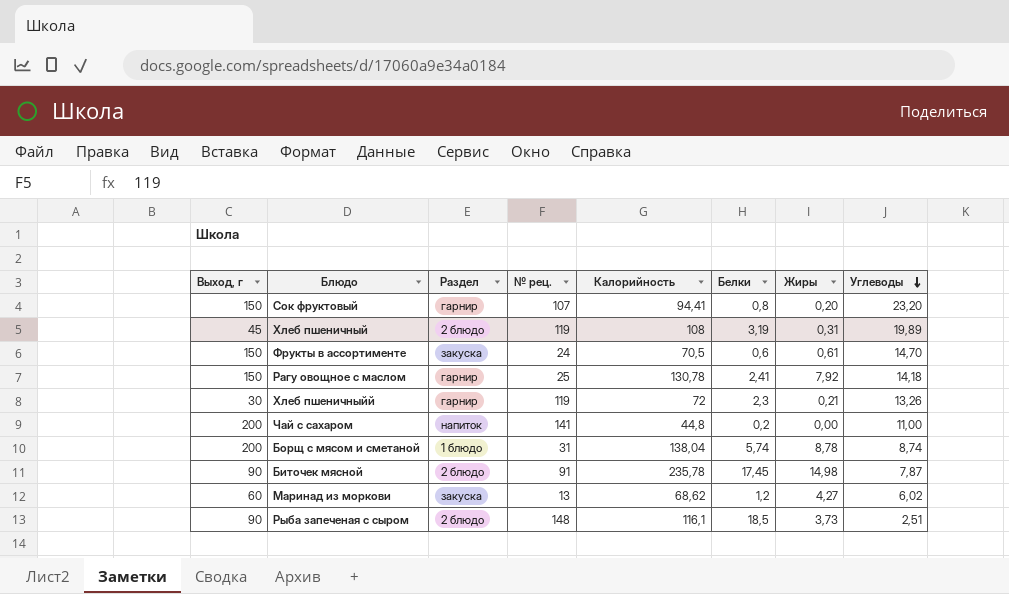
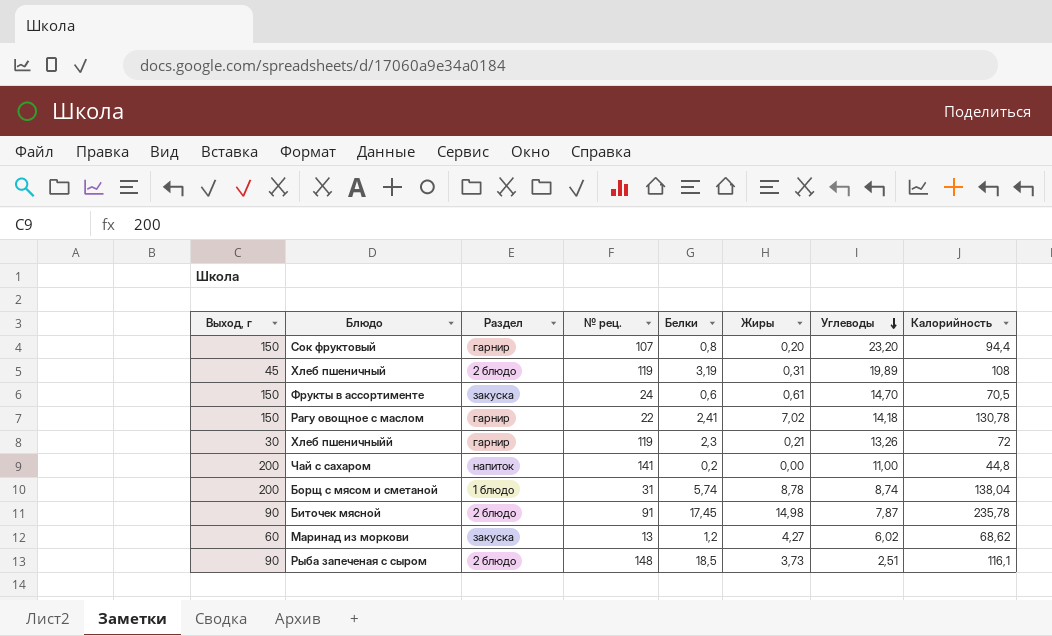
column Калорийность | position: 5 -> 8
Сок фруктовый | Калорийность: 94,41 -> 94,4
Рагу овощное с маслом | № рец.: 25 -> 22
Рагу овощное с маслом | Жиры: 7,92 -> 7,02

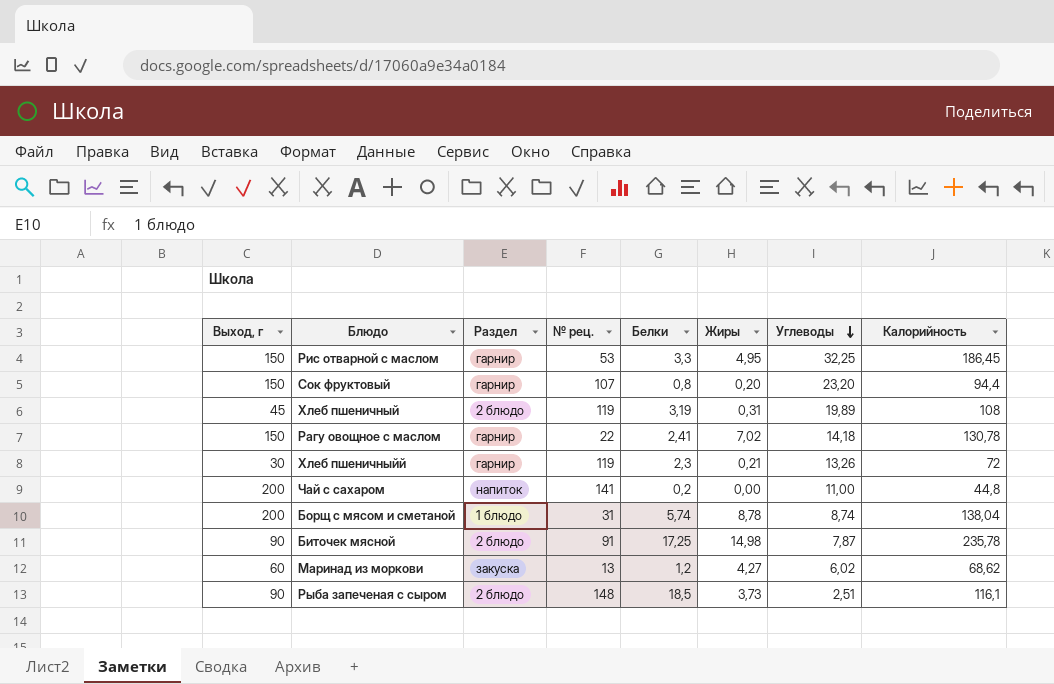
row Фрукты в ассортименте: 150 | закуска | 24 | 0,6 | 0,61 | 14,70 | 70,5 -> none
row Рис отварной с маслом: none -> 150 | гарнир | 53 | 3,3 | 4,95 | 32,25 | 186,45
Биточек мясной | Белки: 17,45 -> 17,25

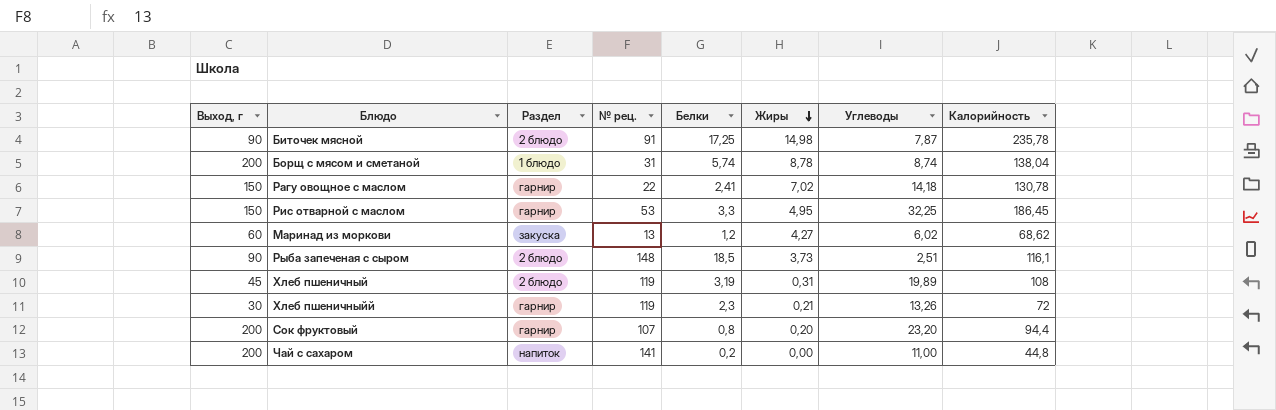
row order: Углеводы descending -> Жиры descending
Сок фруктовый | Выход, г: 150 -> 200

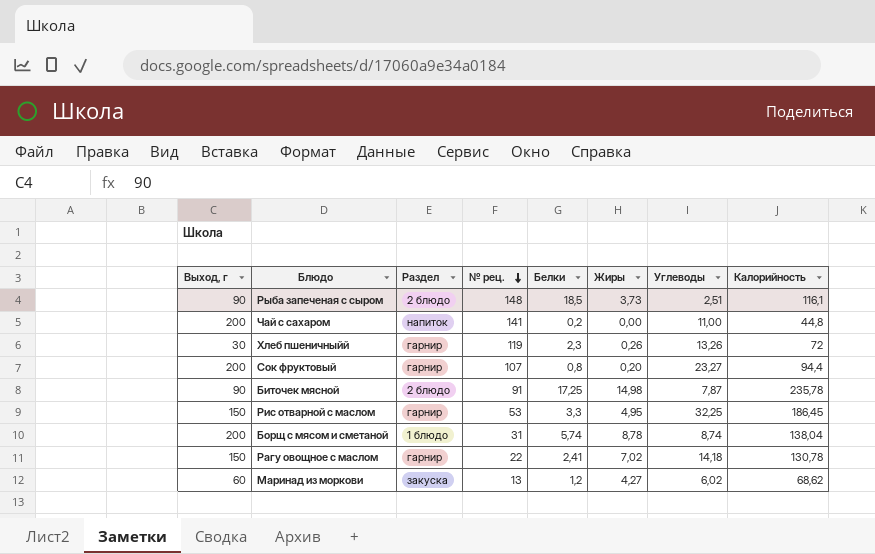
row order: Жиры descending -> № рец. descending
row Хлеб пшеничный: 45 | 2 блюдо | 119 | 3,19 | 0,31 | 19,89 | 108 -> none
Хлеб пшеничныйй | Жиры: 0,21 -> 0,26
Сок фруктовый | Углеводы: 23,20 -> 23,27

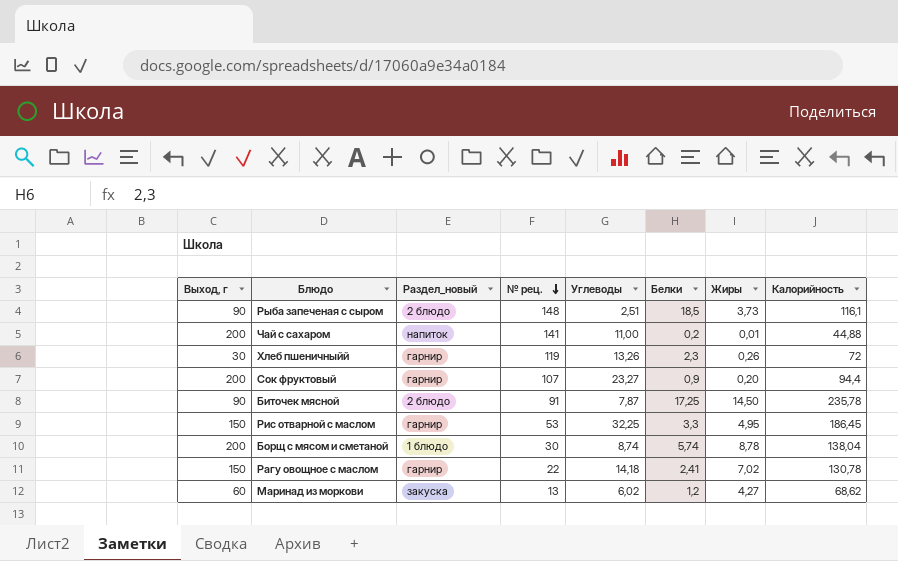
column name: Раздел -> Раздел_новый
column Углеводы | position: 7 -> 5
Чай с сахаром | Жиры: 0,00 -> 0,01
Чай с сахаром | Калорийность: 44,8 -> 44,88
Сок фруктовый | Белки: 0,8 -> 0,9
Биточек мясной | Жиры: 14,98 -> 14,50
Борщ с мясом и сметаной | № рец.: 31 -> 30

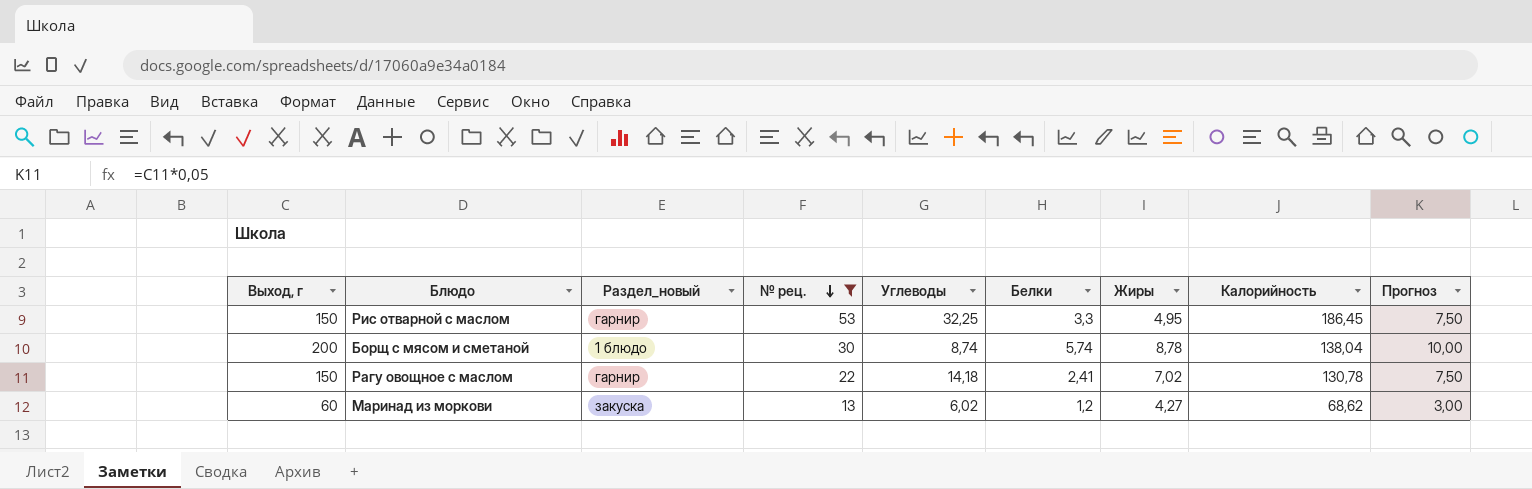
filter: none -> № рец. <= 53
column Прогноз | formula: none -> [Выход, г] * 0,05

